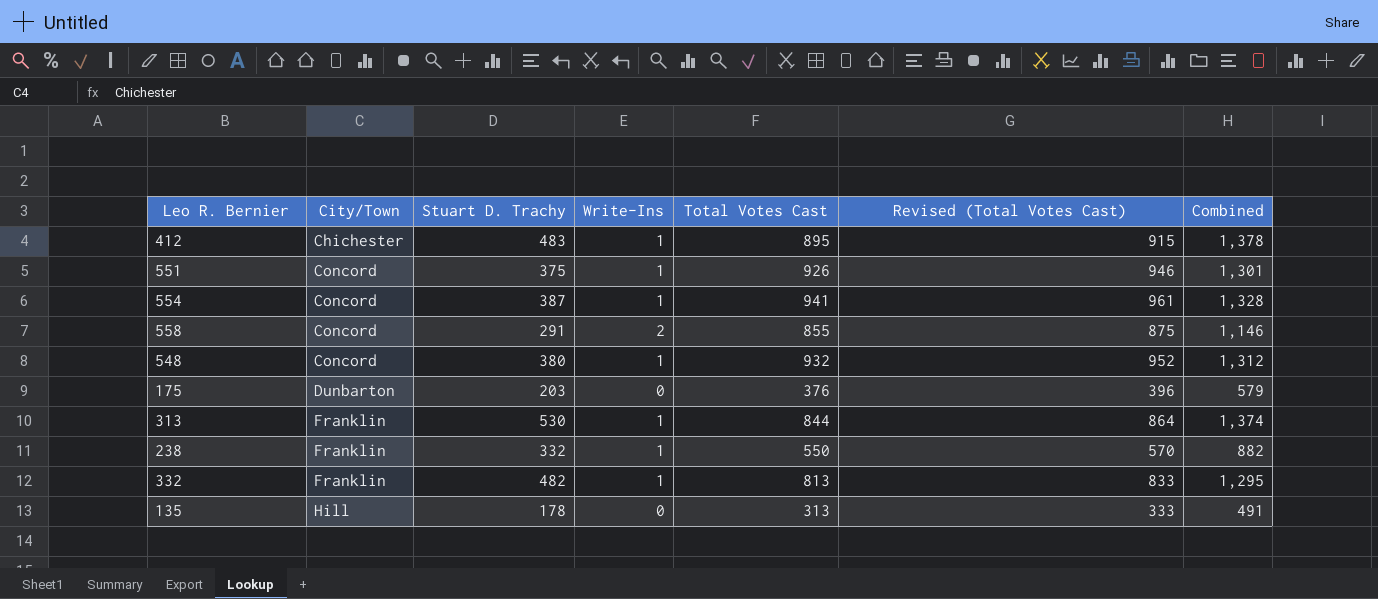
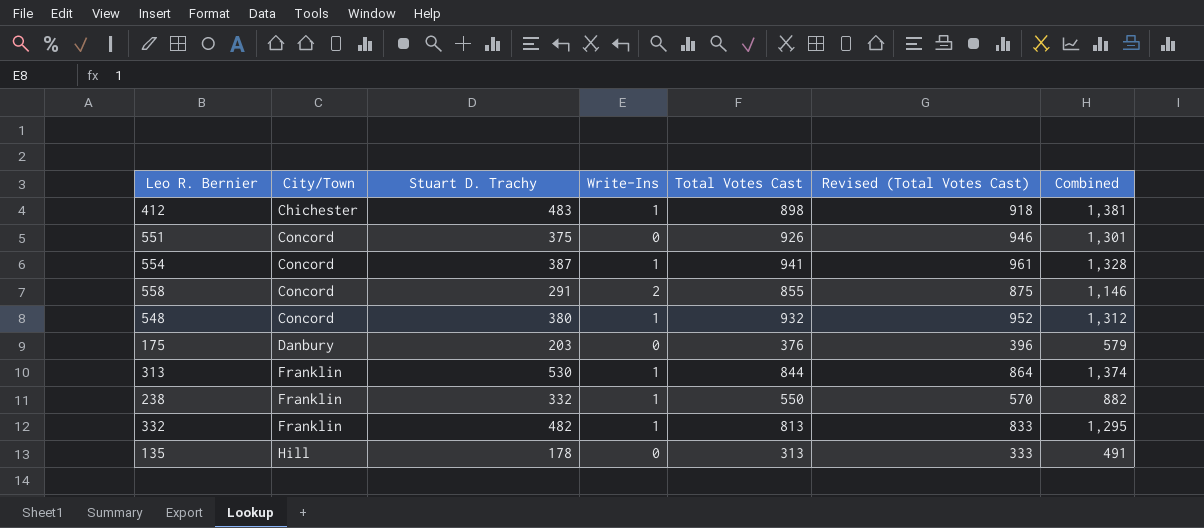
412 | Total Votes Cast: 895 -> 898
412 | Revised (Total Votes Cast): 915 -> 918
412 | Combined: 1,378 -> 1,381
551 | Write-Ins: 1 -> 0
175 | City/Town: Dunbarton -> Danbury

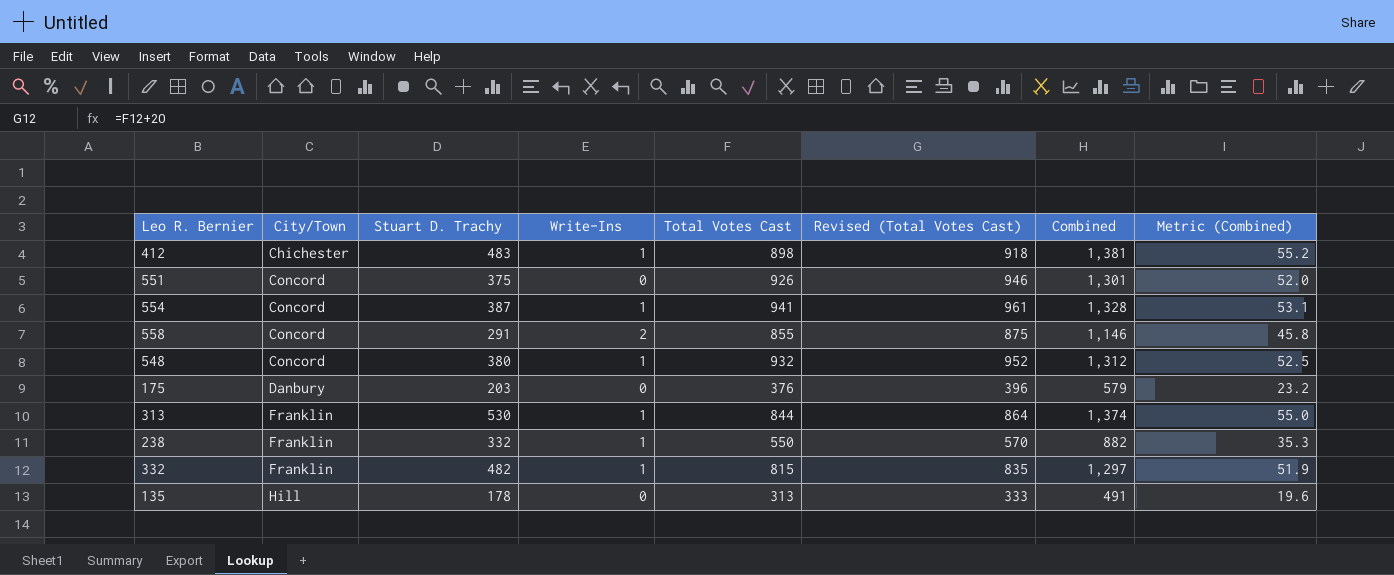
column Metric (Combined) | formula: none -> [Combined] * 0.04
332 | Total Votes Cast: 813 -> 815
332 | Revised (Total Votes Cast): 833 -> 835
332 | Combined: 1,295 -> 1,297

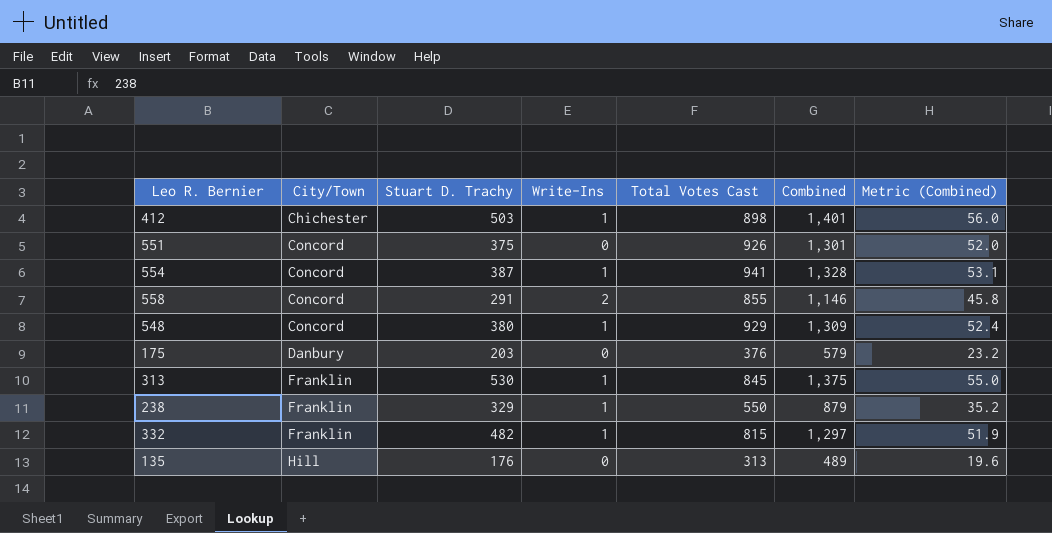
column Revised (Total Votes Cast) | formula: [Total Votes Cast] + 20 -> none
412 | Stuart D. Trachy: 483 -> 503
412 | Combined: 1,381 -> 1,401
412 | Metric (Combined): 55.2 -> 56.0
548 | Total Votes Cast: 932 -> 929
548 | Combined: 1,312 -> 1,309
548 | Metric (Combined): 52.5 -> 52.4
313 | Total Votes Cast: 844 -> 845
313 | Combined: 1,374 -> 1,375
238 | Stuart D. Trachy: 332 -> 329
238 | Combined: 882 -> 879
238 | Metric (Combined): 35.3 -> 35.2
135 | Stuart D. Trachy: 178 -> 176
135 | Combined: 491 -> 489

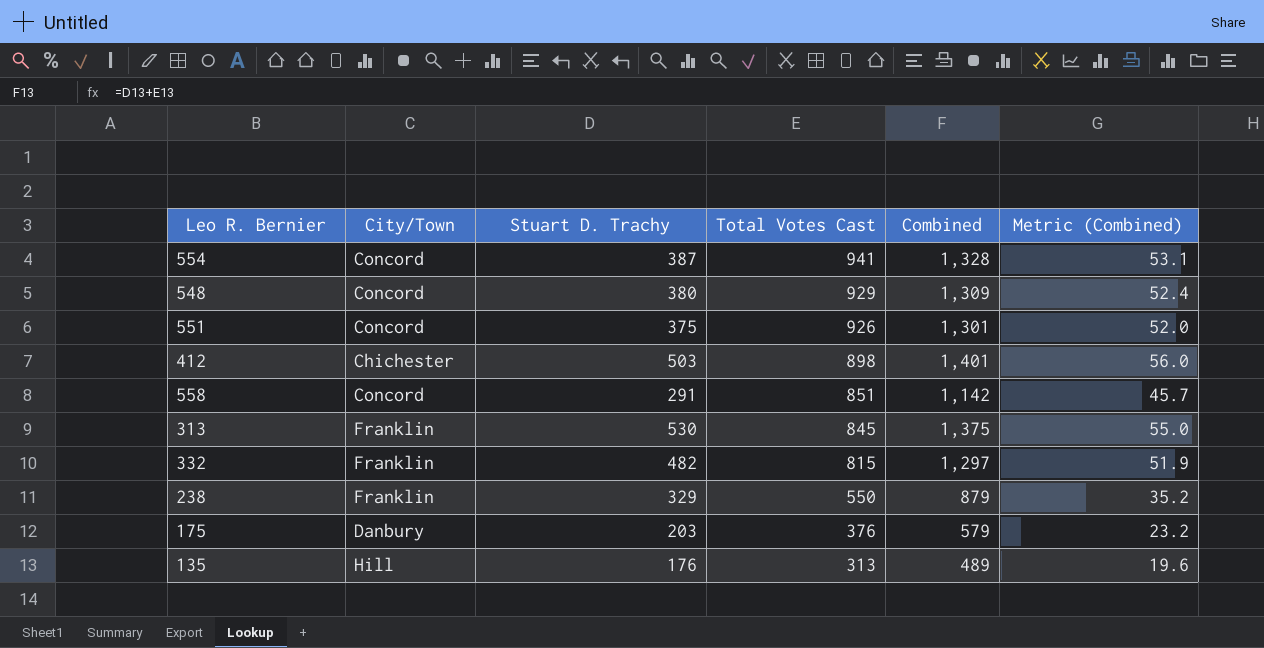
row order: City/Town ascending -> Total Votes Cast descending
column Write-Ins | position: 4 -> none
558 | Total Votes Cast: 855 -> 851
558 | Combined: 1,146 -> 1,142
558 | Metric (Combined): 45.8 -> 45.7

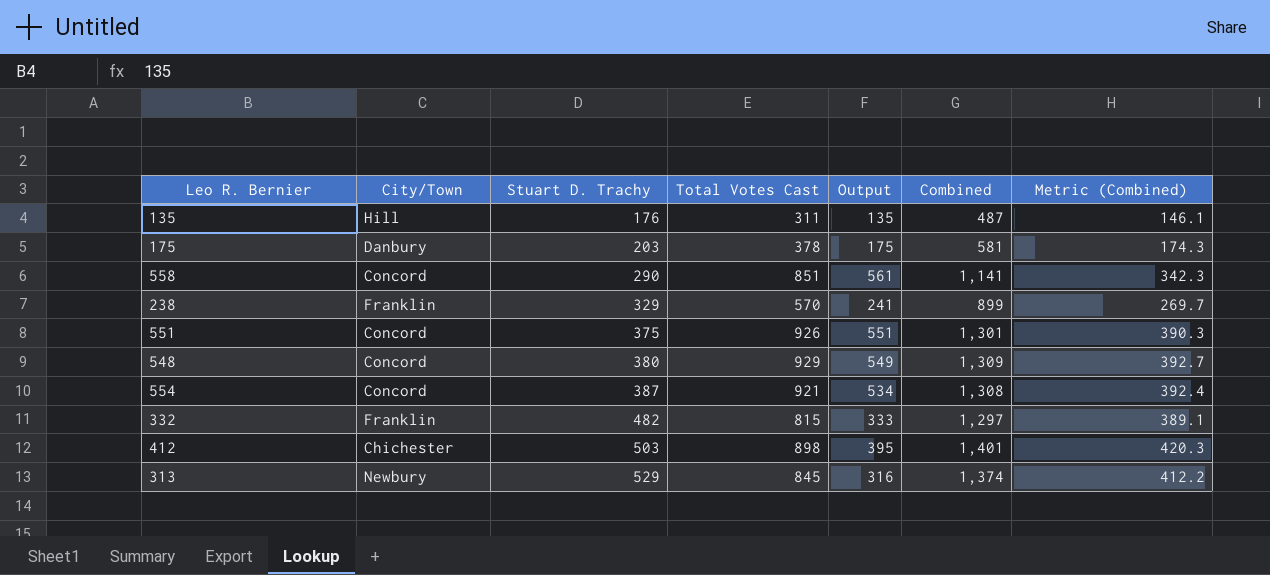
row order: Total Votes Cast descending -> Stuart D. Trachy ascending
column Output | formula: none -> [Total Votes Cast] - [Stuart D. Trachy]
column Metric (Combined) | formula: [Combined] * 0.04 -> [Combined] * 0.3
135 | Total Votes Cast: 313 -> 311
135 | Combined: 489 -> 487
175 | Total Votes Cast: 376 -> 378
175 | Combined: 579 -> 581
558 | Stuart D. Trachy: 291 -> 290
558 | Combined: 1,142 -> 1,141
238 | Total Votes Cast: 550 -> 570
238 | Combined: 879 -> 899
554 | Total Votes Cast: 941 -> 921
554 | Combined: 1,328 -> 1,308
313 | City/Town: Franklin -> Newbury
313 | Stuart D. Trachy: 530 -> 529
313 | Combined: 1,375 -> 1,374

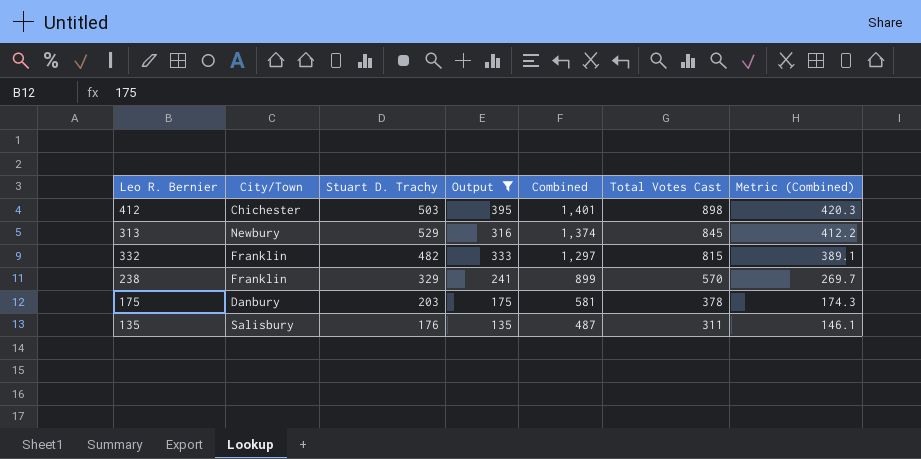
filter: none -> Output <= 395
row order: Stuart D. Trachy ascending -> Combined descending
column Total Votes Cast | position: 4 -> 6
135 | City/Town: Hill -> Salisbury

